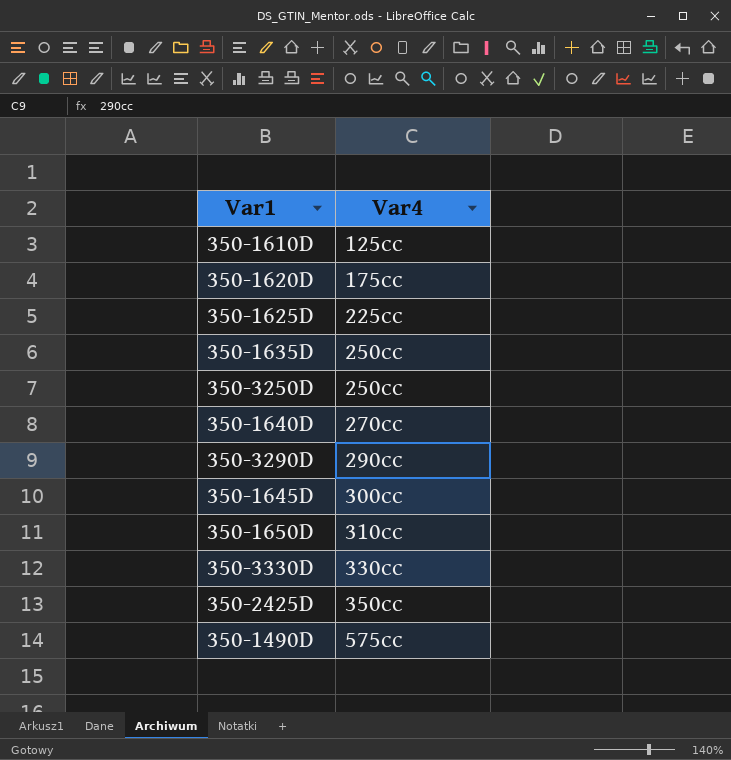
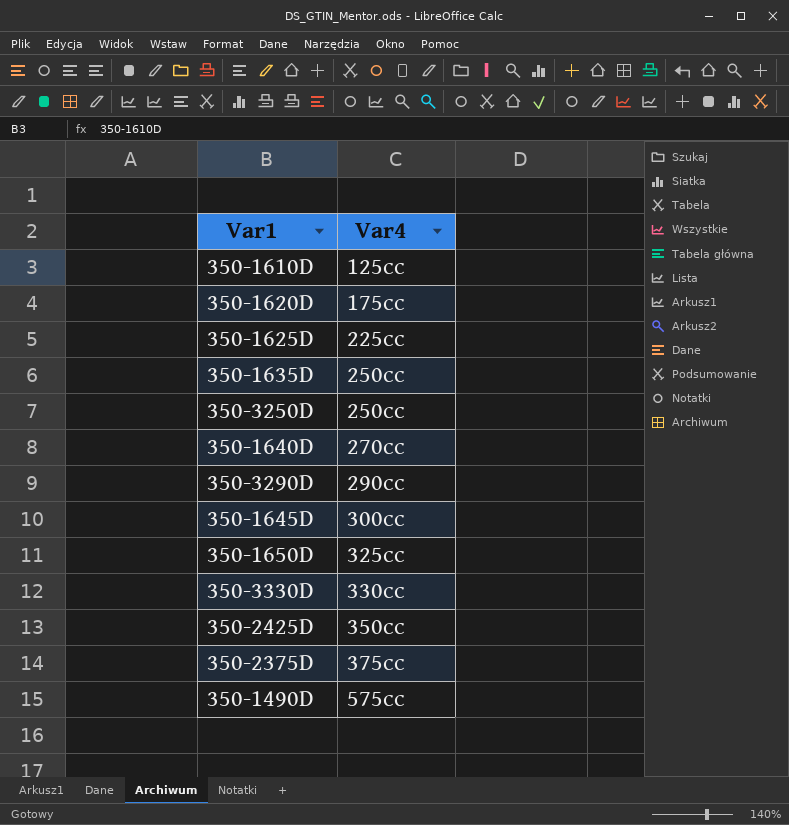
350-1650D | Var4: 310cc -> 325cc
row 350-2375D: none -> 375cc

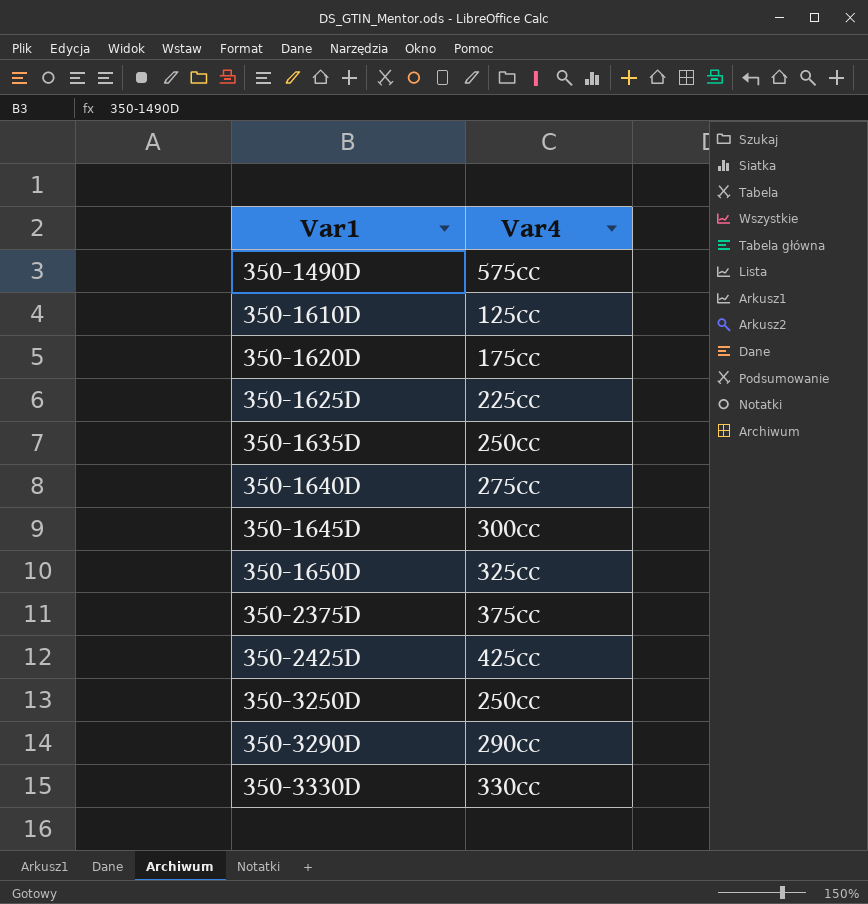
row order: Var4 ascending -> Var1 ascending
350-1640D | Var4: 270cc -> 275cc
350-2425D | Var4: 350cc -> 425cc

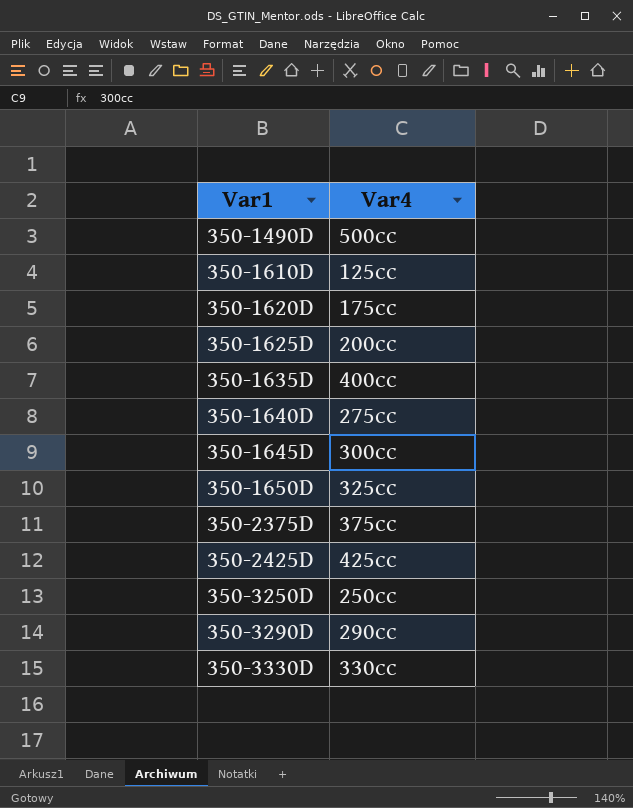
350-1490D | Var4: 575cc -> 500cc
350-1625D | Var4: 225cc -> 200cc
350-1635D | Var4: 250cc -> 400cc

